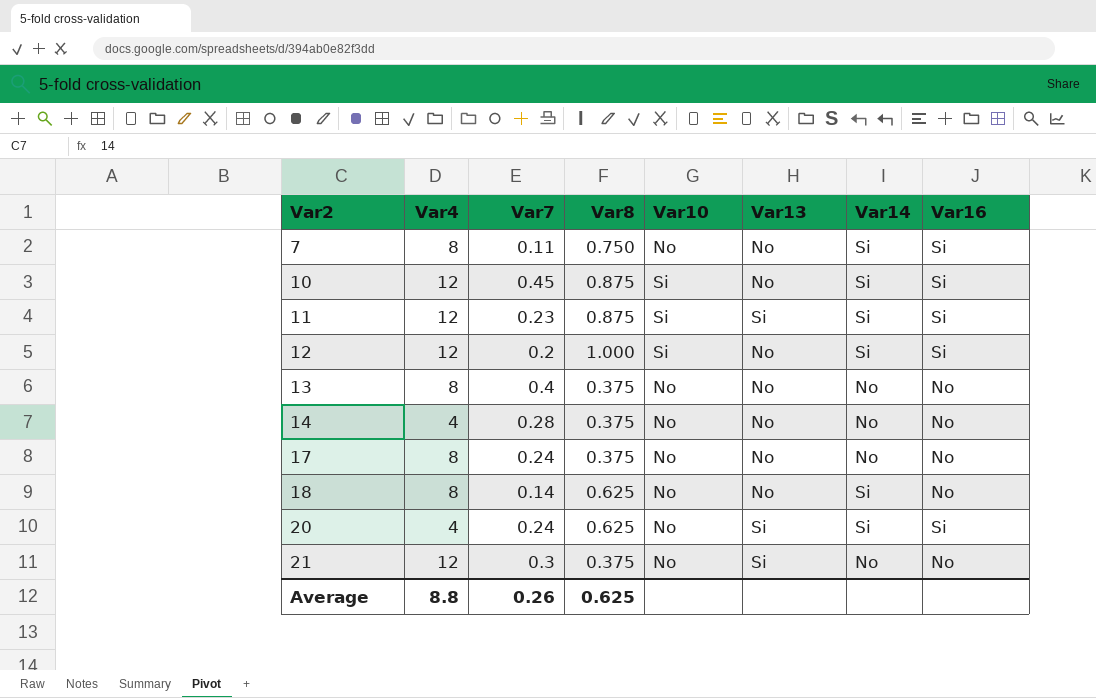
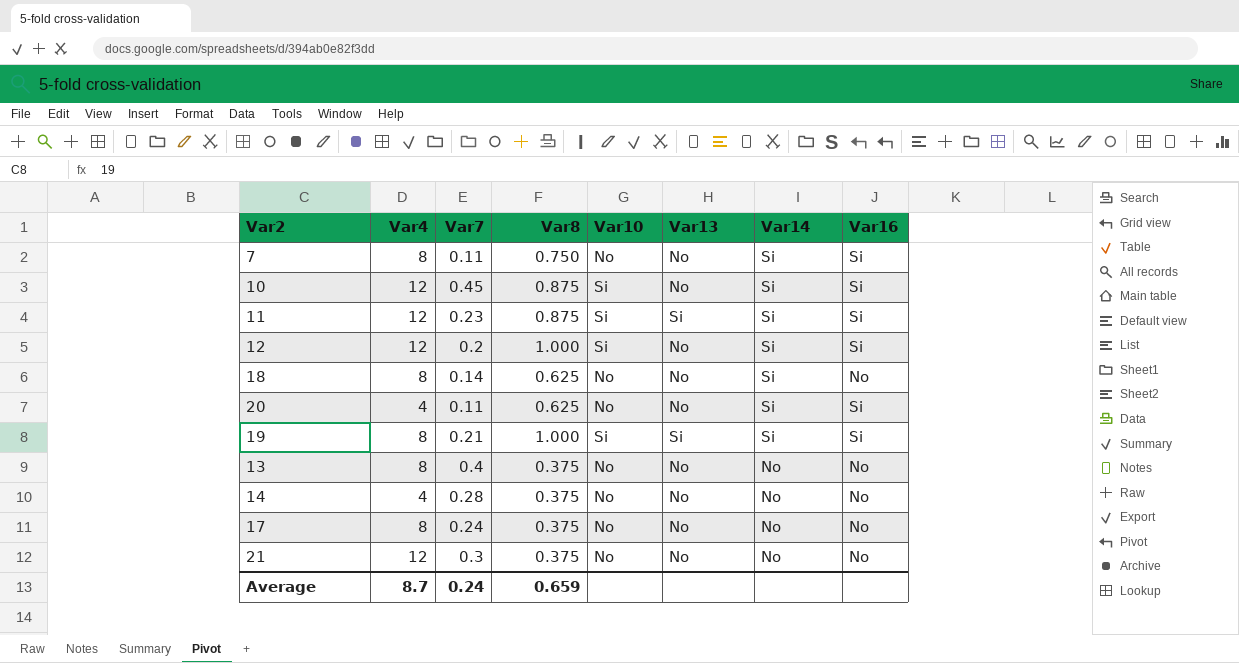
row order: Var2 ascending -> Var14 descending
20 | Var7: 0.24 -> 0.11
20 | Var13: Si -> No
row 19: none -> 8 | 0.21 | 1.000 | Si | Si | Si | Si
21 | Var13: Si -> No
Average | Var4: 8.8 -> 8.7
Average | Var7: 0.26 -> 0.24
Average | Var8: 0.625 -> 0.659

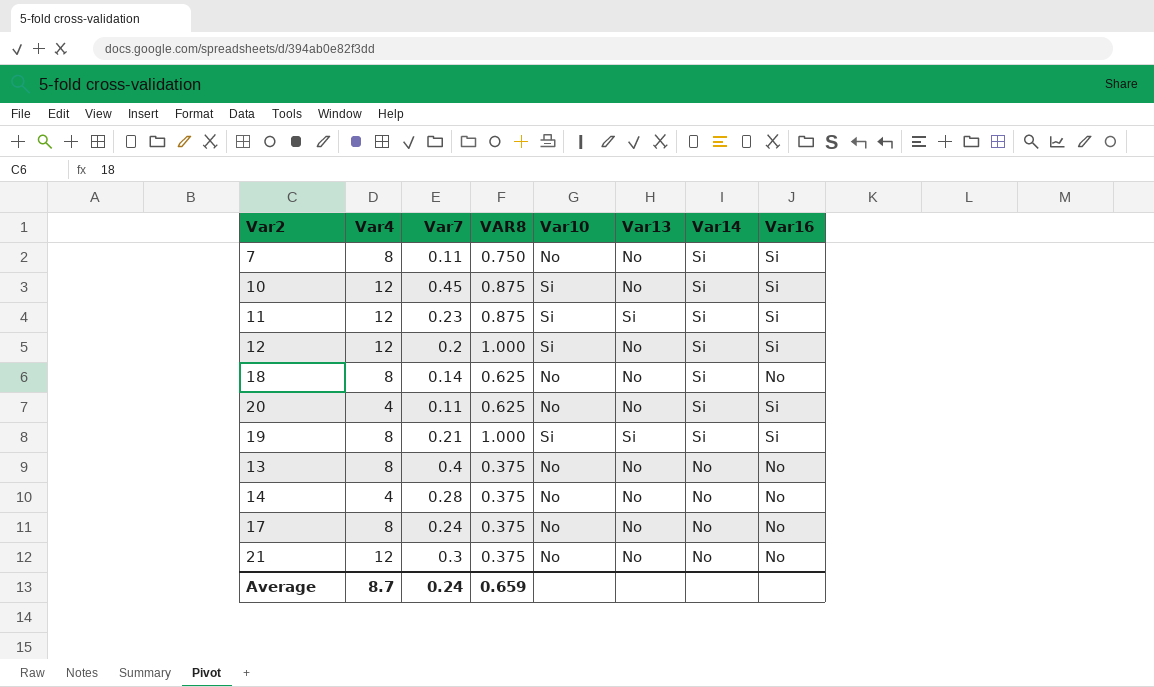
column name: Var8 -> VAR8

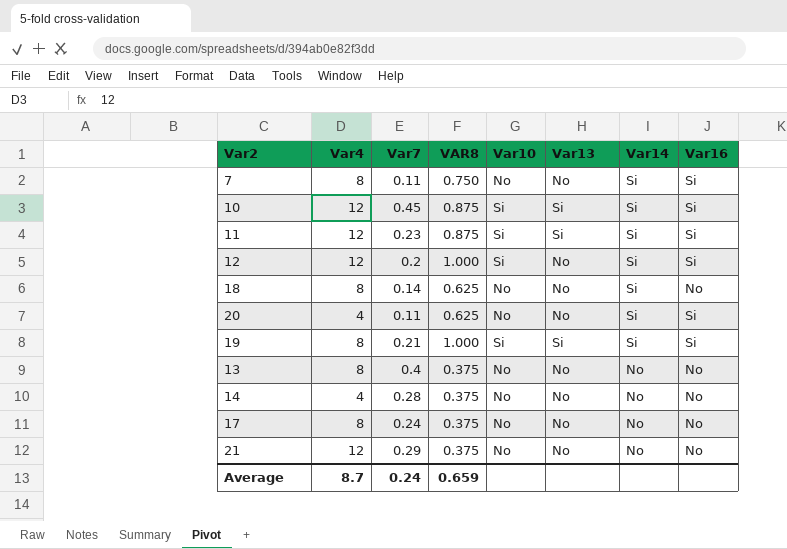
10 | Var13: No -> Si
21 | Var7: 0.3 -> 0.29

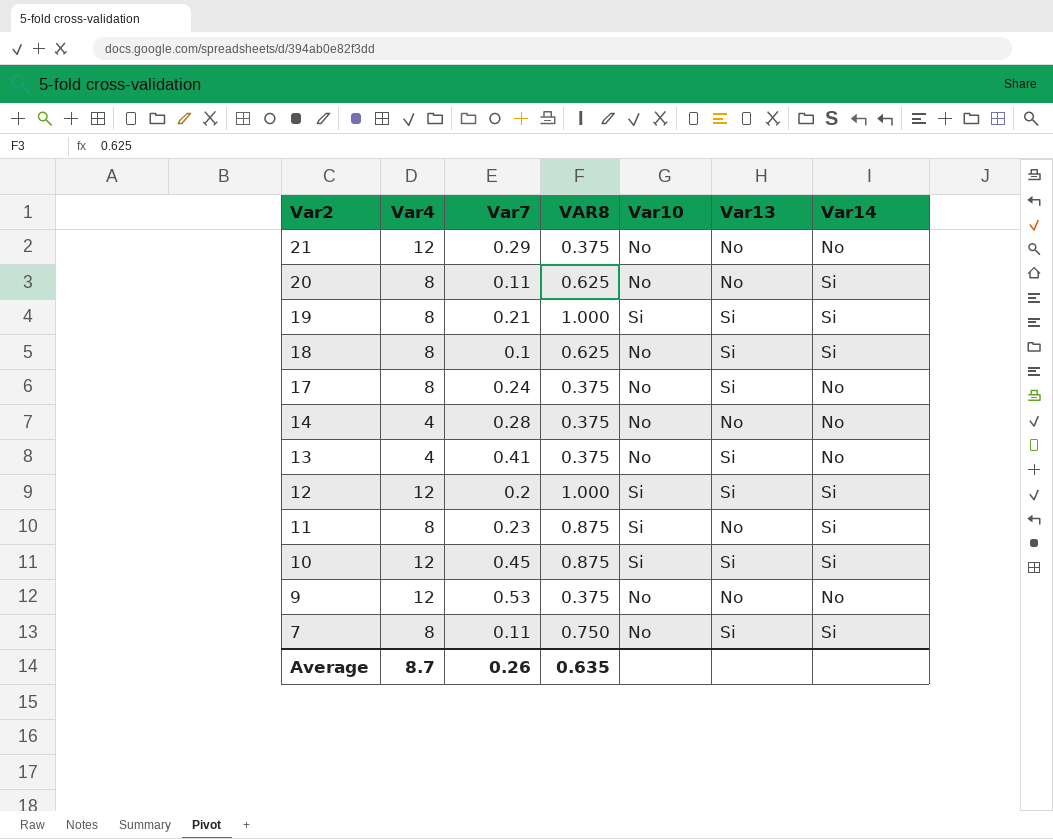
row order: Var14 descending -> Var2 descending
column Var16 | position: 8 -> none
20 | Var4: 4 -> 8
18 | Var7: 0.14 -> 0.1
18 | Var13: No -> Si
17 | Var13: No -> Si
13 | Var4: 8 -> 4
13 | Var7: 0.4 -> 0.41
13 | Var13: No -> Si
12 | Var13: No -> Si
11 | Var4: 12 -> 8
11 | Var13: Si -> No
row 9: none -> 12 | 0.53 | 0.375 | No | No | No
7 | Var13: No -> Si
Average | Var7: 0.24 -> 0.26
Average | VAR8: 0.659 -> 0.635

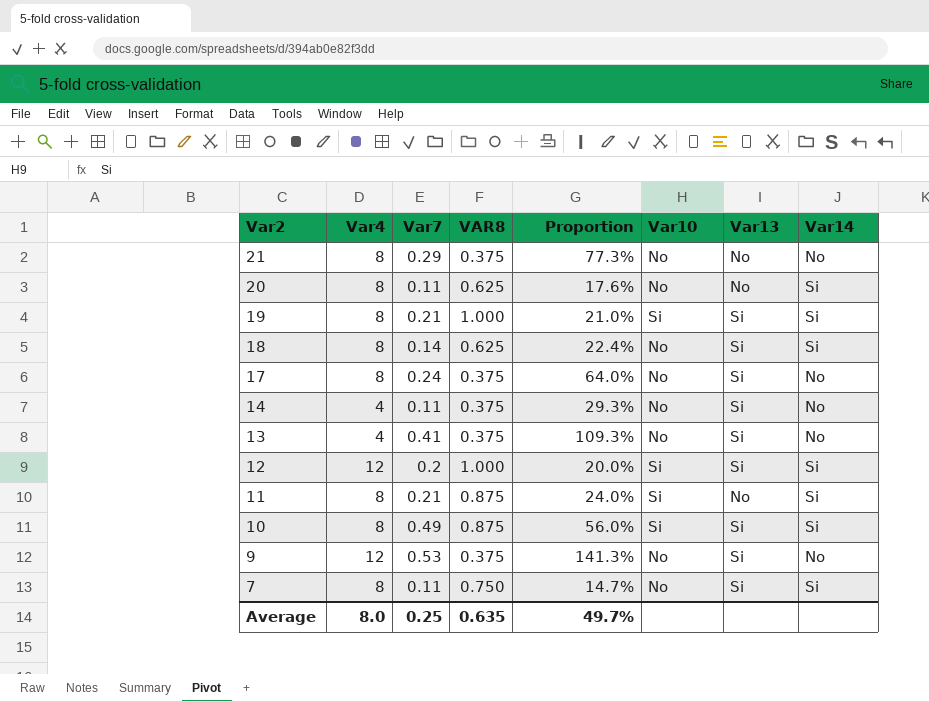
column Proportion | formula: none -> [Var7] / [VAR8]
21 | Var4: 12 -> 8
18 | Var7: 0.1 -> 0.14
14 | Var7: 0.28 -> 0.11
14 | Var13: No -> Si
11 | Var7: 0.23 -> 0.21
10 | Var4: 12 -> 8
10 | Var7: 0.45 -> 0.49
9 | Var13: No -> Si
Average | Var4: 8.7 -> 8.0
Average | Var7: 0.26 -> 0.25

